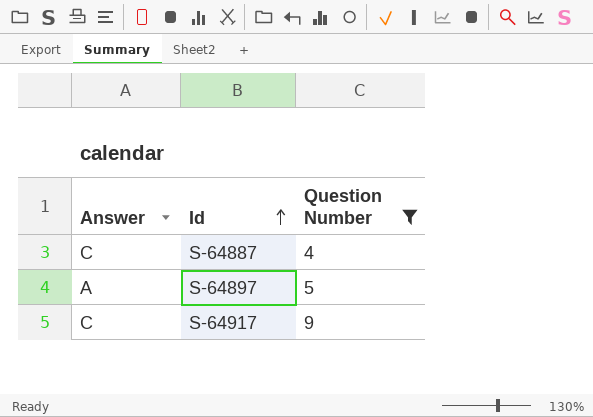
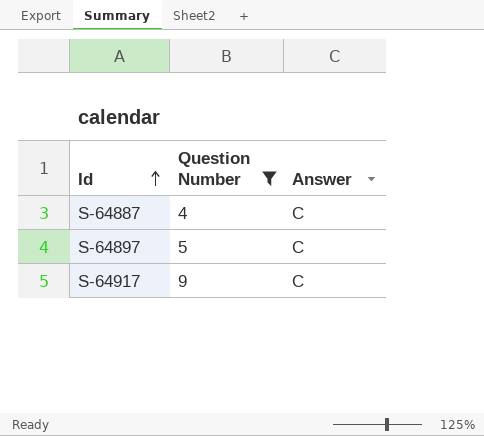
column Answer | position: 1 -> 3
S-64897 | Answer: A -> C

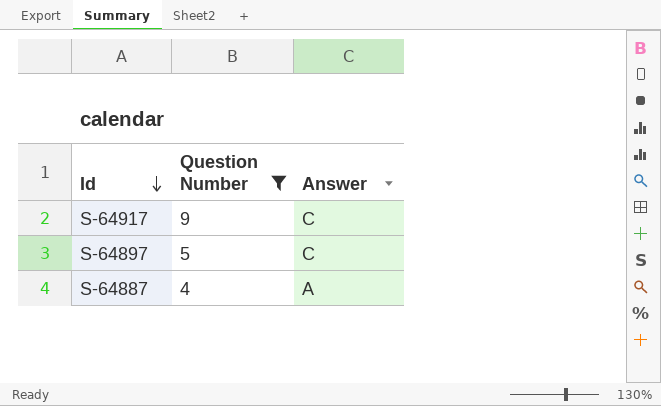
row order: Id ascending -> Id descending
S-64887 | Answer: C -> A

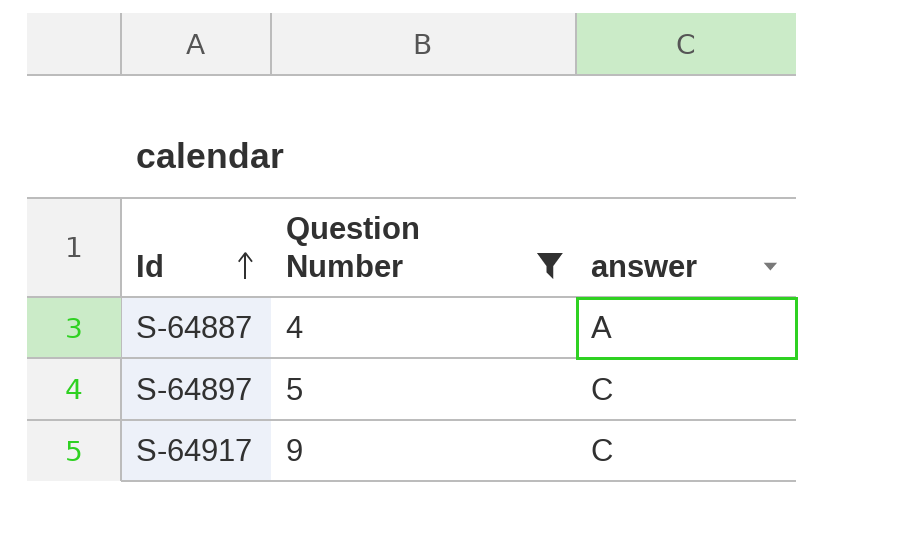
row order: Id descending -> Id ascending
column name: Answer -> answer

